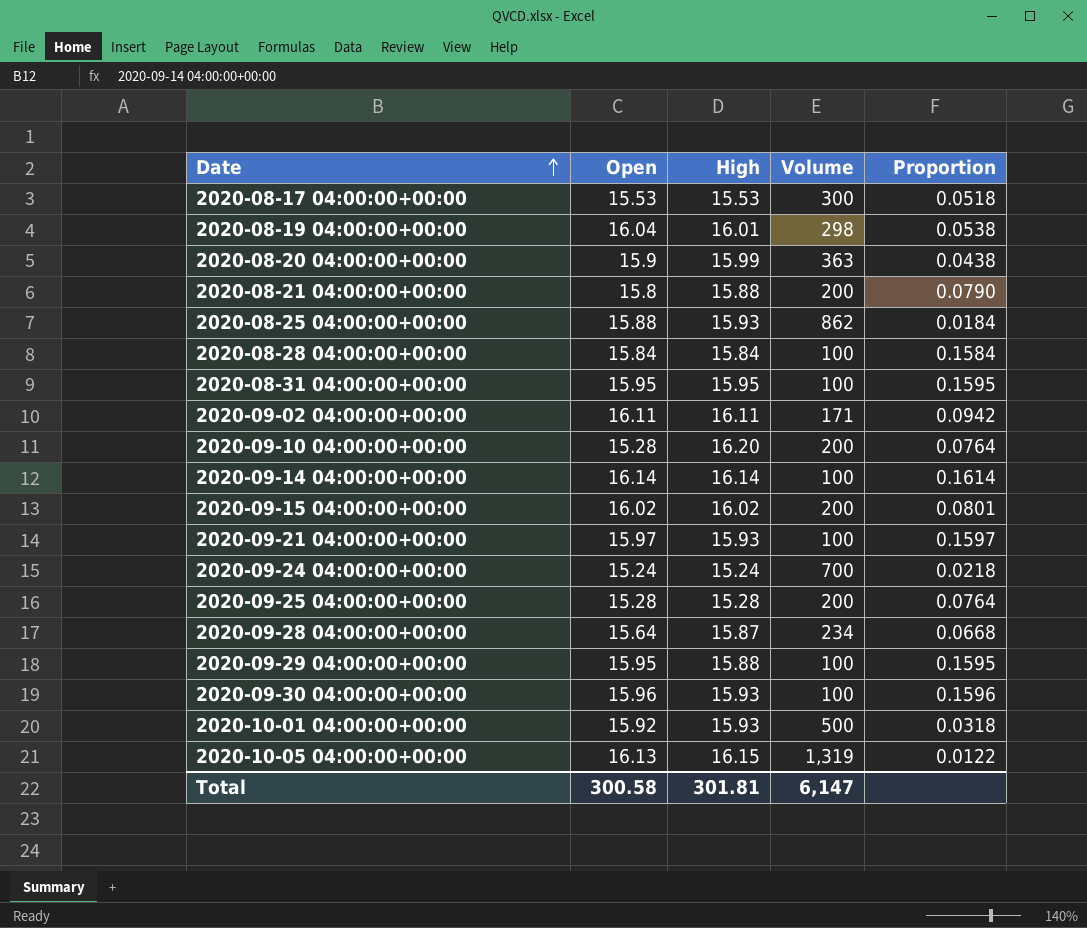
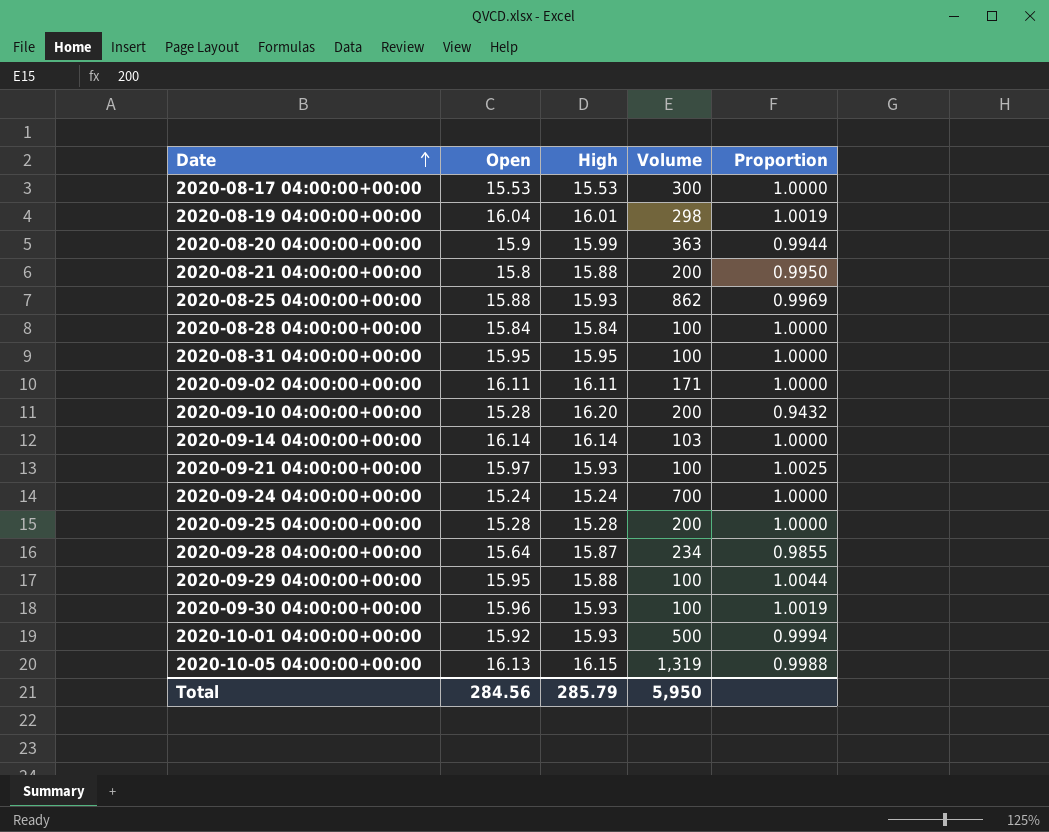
column Proportion | formula: [Open] / [Volume] -> [Open] / [High]
row 2020-09-15 04:00:00+00:00: 16.02 | 16.02 | 200 | 0.0801 -> none
2020-09-14 04:00:00+00:00 | Volume: 100 -> 103
Total | Open: 300.58 -> 284.56
Total | High: 301.81 -> 285.79
Total | Volume: 6,147 -> 5,950

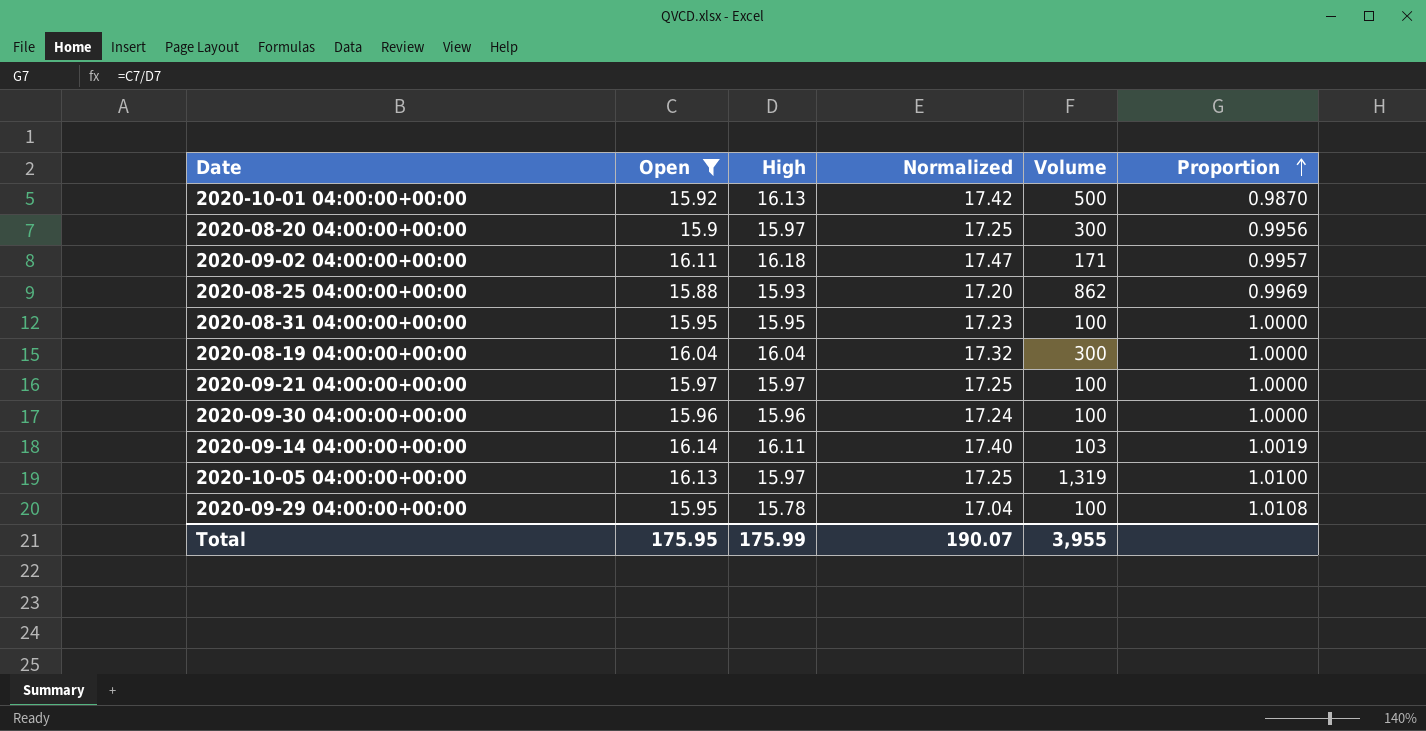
filter: none -> Open >= 15.88
row order: Date ascending -> Proportion ascending
column Normalized | formula: none -> [High] * 1.08
2020-10-01 04:00:00+00:00 | High: 15.93 -> 16.13
2020-10-01 04:00:00+00:00 | Proportion: 0.9994 -> 0.9870
2020-08-20 04:00:00+00:00 | High: 15.99 -> 15.97
2020-08-20 04:00:00+00:00 | Volume: 363 -> 300
2020-08-20 04:00:00+00:00 | Proportion: 0.9944 -> 0.9956
2020-09-02 04:00:00+00:00 | High: 16.11 -> 16.18
2020-09-02 04:00:00+00:00 | Proportion: 1.0000 -> 0.9957
2020-08-19 04:00:00+00:00 | High: 16.01 -> 16.04
2020-08-19 04:00:00+00:00 | Volume: 298 -> 300
2020-08-19 04:00:00+00:00 | Proportion: 1.0019 -> 1.0000
2020-09-21 04:00:00+00:00 | High: 15.93 -> 15.97
2020-09-21 04:00:00+00:00 | Proportion: 1.0025 -> 1.0000
2020-09-30 04:00:00+00:00 | High: 15.93 -> 15.96
2020-09-30 04:00:00+00:00 | Proportion: 1.0019 -> 1.0000
2020-09-14 04:00:00+00:00 | High: 16.14 -> 16.11
2020-09-14 04:00:00+00:00 | Proportion: 1.0000 -> 1.0019
2020-10-05 04:00:00+00:00 | High: 16.15 -> 15.97
2020-10-05 04:00:00+00:00 | Proportion: 0.9988 -> 1.0100
2020-09-29 04:00:00+00:00 | High: 15.88 -> 15.78
2020-09-29 04:00:00+00:00 | Proportion: 1.0044 -> 1.0108
Total | Open: 284.56 -> 175.95
Total | High: 285.79 -> 175.99
Total | Volume: 5,950 -> 3,955

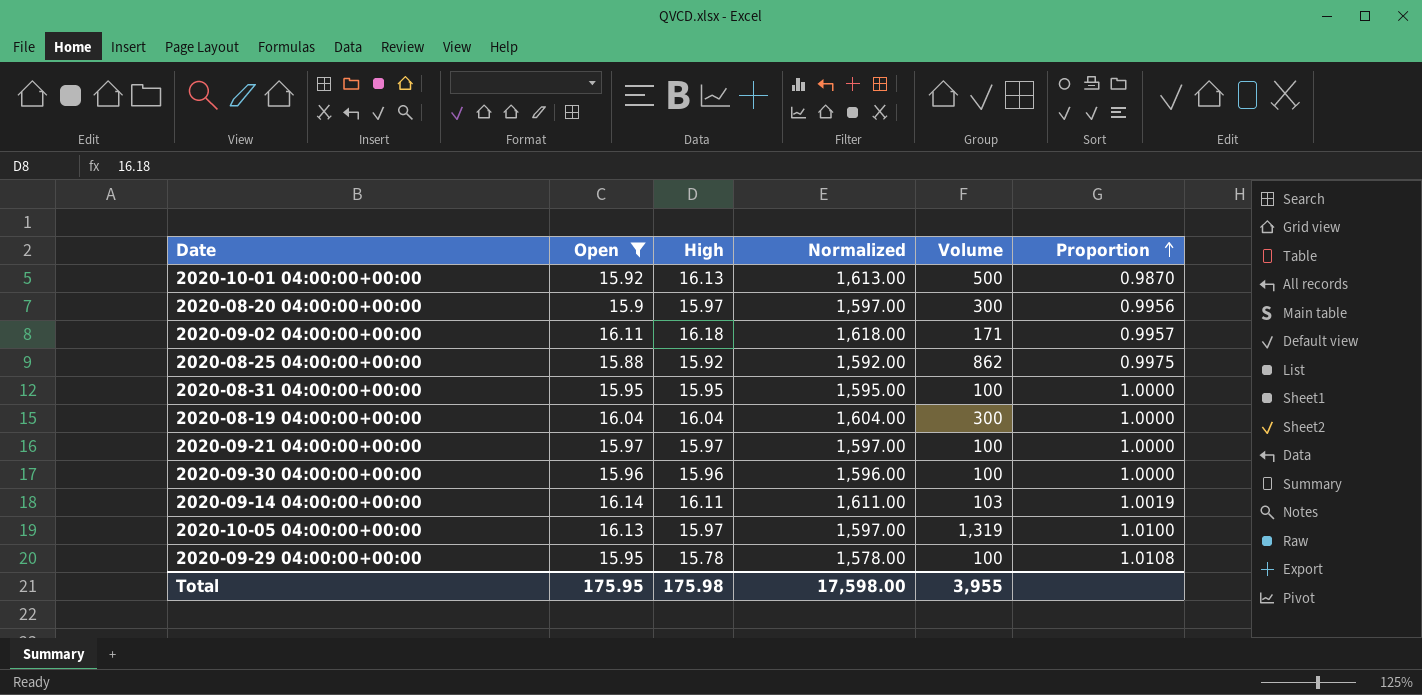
column Normalized | formula: [High] * 1.08 -> [High] * 100
2020-08-25 04:00:00+00:00 | High: 15.93 -> 15.92
2020-08-25 04:00:00+00:00 | Proportion: 0.9969 -> 0.9975
Total | High: 175.99 -> 175.98
Total | Normalized: 190.07 -> 17,598.00

